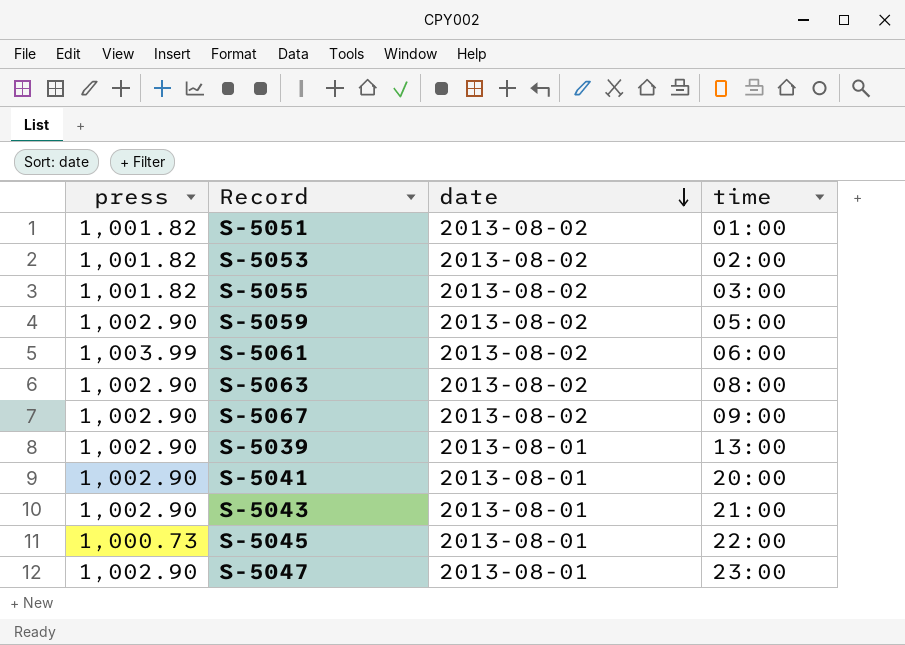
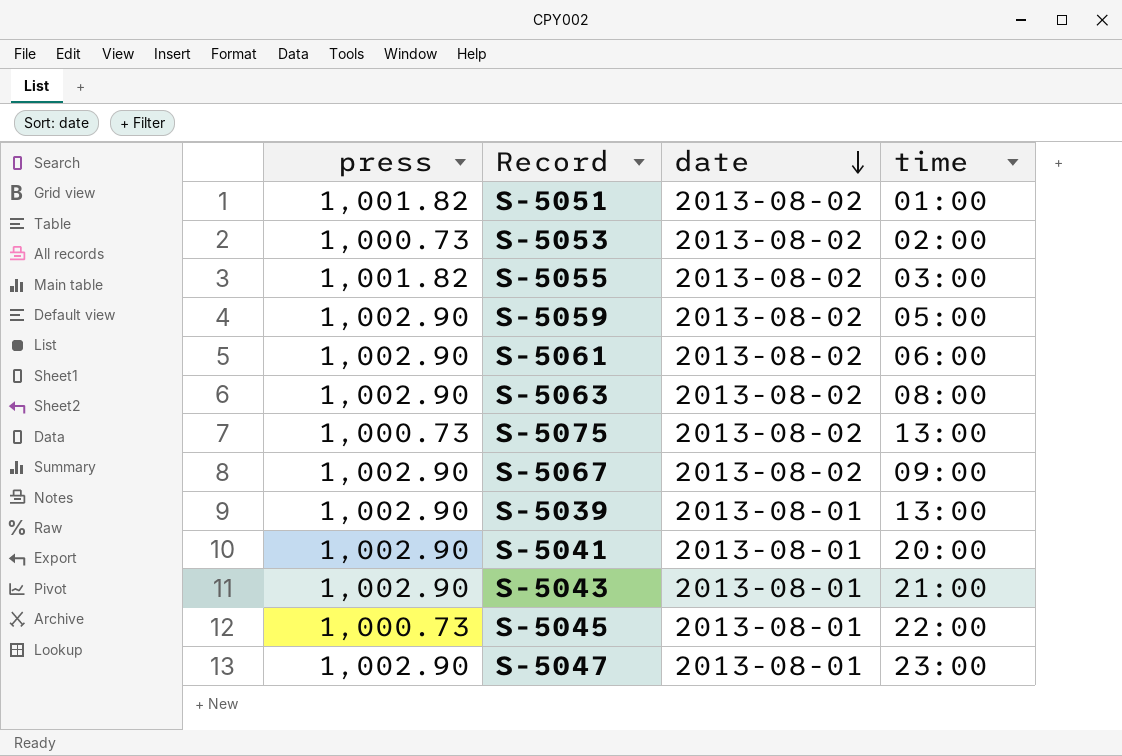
S-5053 | press: 1,001.82 -> 1,000.73
S-5061 | press: 1,003.99 -> 1,002.90
row S-5075: none -> 1,000.73 | 2013-08-02 | 13:00

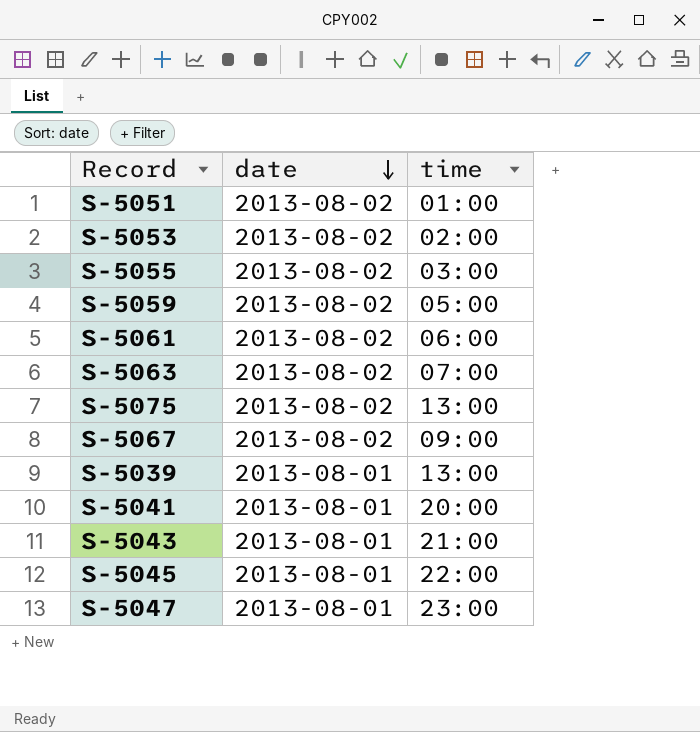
column press | position: 1 -> none
S-5063 | time: 08:00 -> 07:00

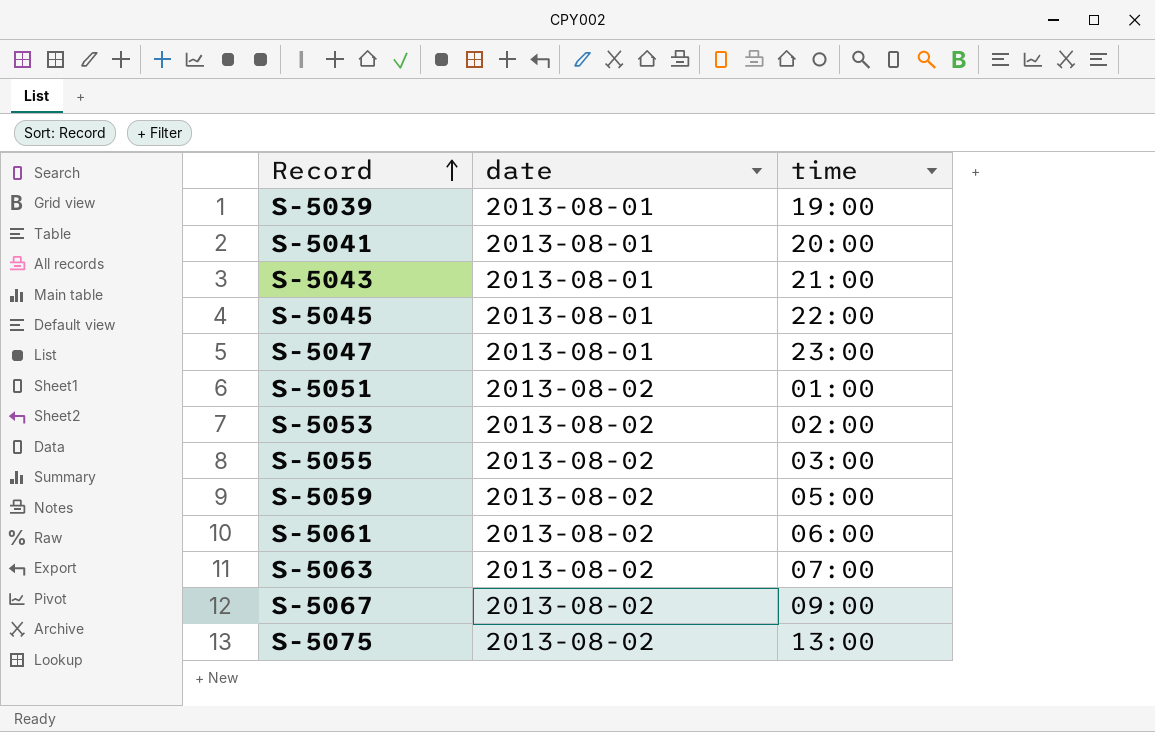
row order: date descending -> Record ascending
S-5039 | time: 13:00 -> 19:00

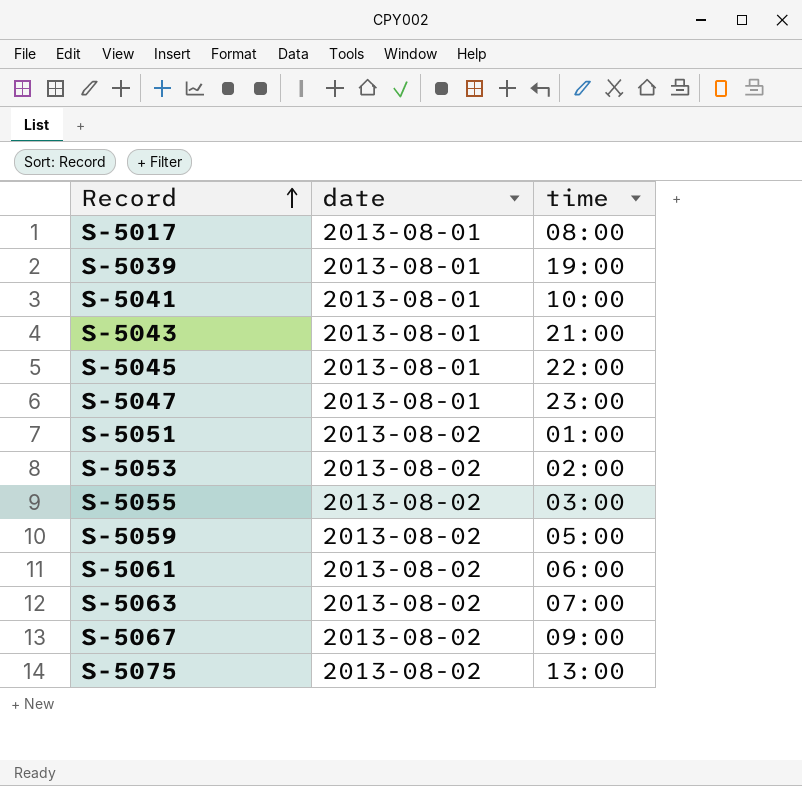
row S-5017: none -> 2013-08-01 | 08:00
S-5041 | time: 20:00 -> 10:00

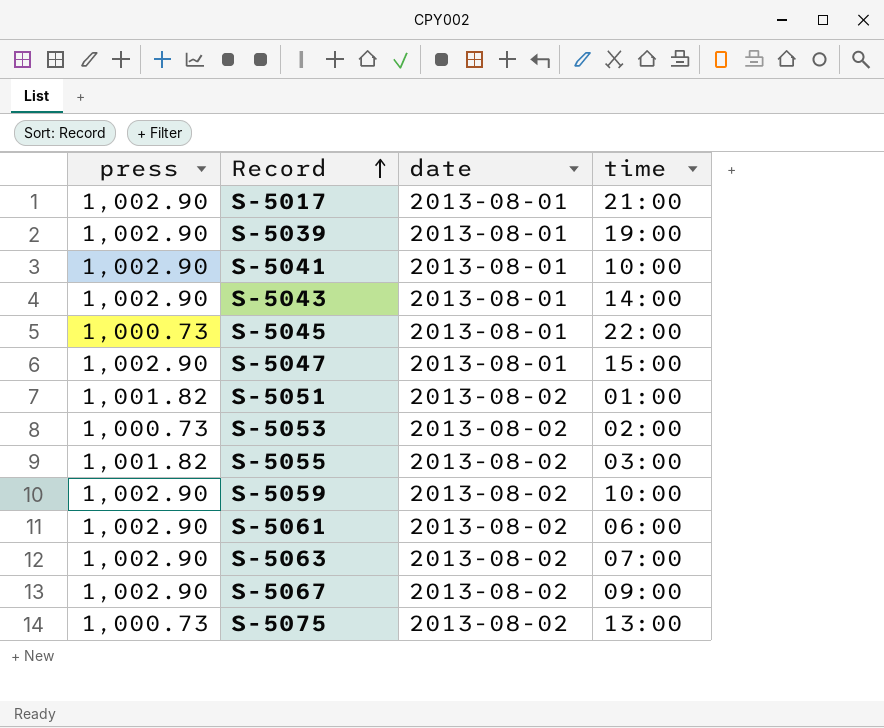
column press | position: none -> 1
S-5017 | time: 08:00 -> 21:00
S-5043 | time: 21:00 -> 14:00
S-5047 | time: 23:00 -> 15:00
S-5059 | time: 05:00 -> 10:00

